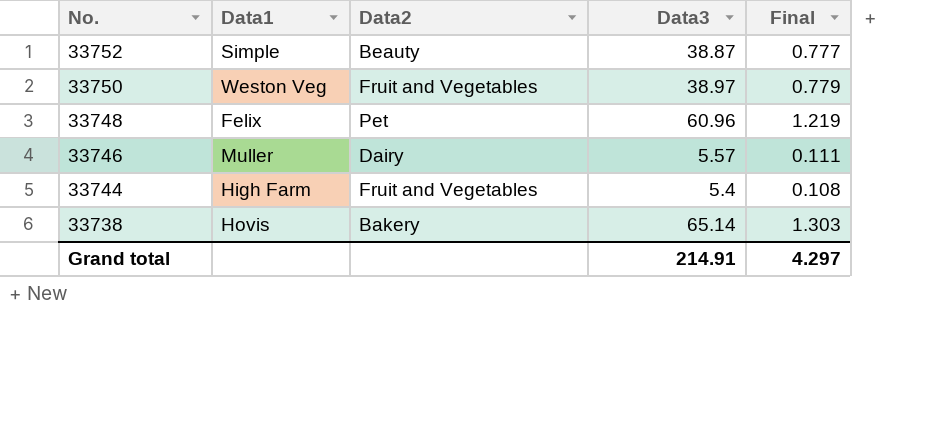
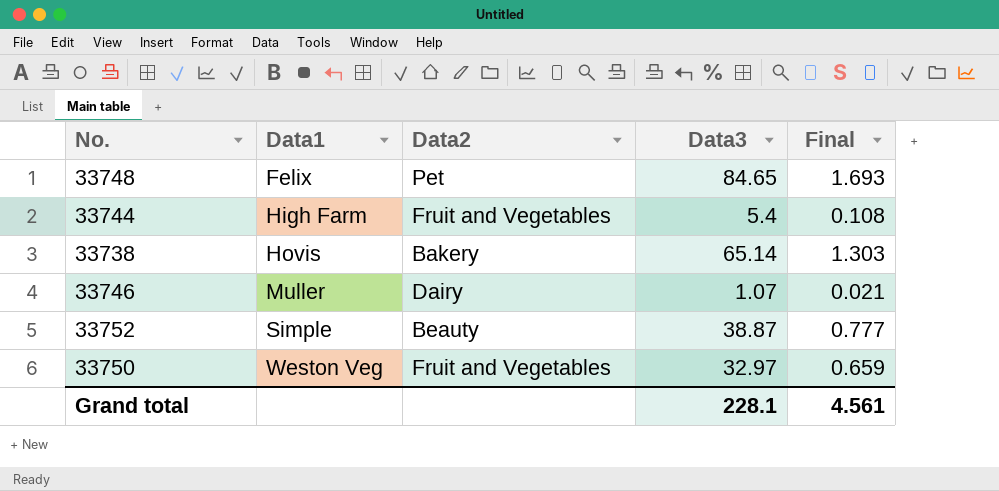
row order: No. descending -> Data1 ascending
33748 | Data3: 60.96 -> 84.65
33748 | Final: 1.219 -> 1.693
33746 | Data3: 5.57 -> 1.07
33746 | Final: 0.111 -> 0.021
33750 | Data3: 38.97 -> 32.97
33750 | Final: 0.779 -> 0.659
Grand total | Data3: 214.91 -> 228.1
Grand total | Final: 4.297 -> 4.561

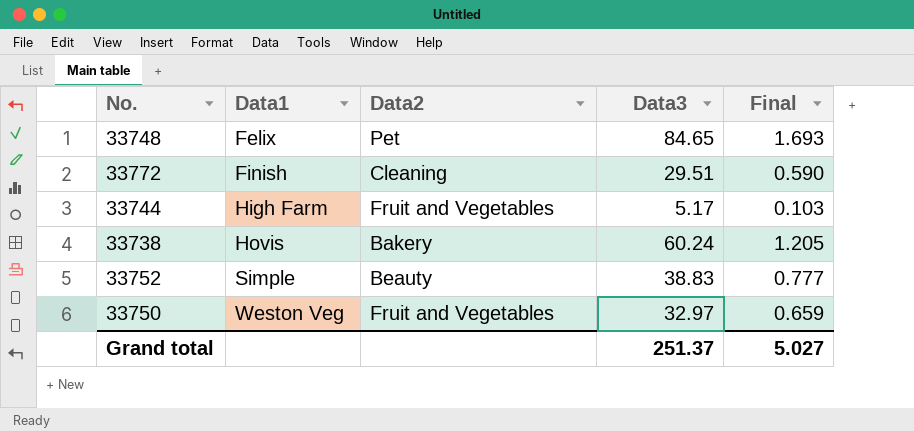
row 33746: Muller | Dairy | 1.07 | 0.021 -> none
row 33772: none -> Finish | Cleaning | 29.51 | 0.590
33744 | Data3: 5.4 -> 5.17
33744 | Final: 0.108 -> 0.103
33738 | Data3: 65.14 -> 60.24
33738 | Final: 1.303 -> 1.205
33752 | Data3: 38.87 -> 38.83
Grand total | Data3: 228.1 -> 251.37
Grand total | Final: 4.561 -> 5.027

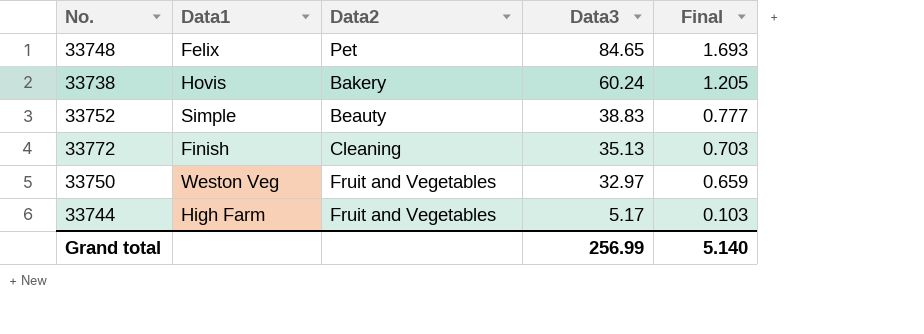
row order: Data1 ascending -> Data3 descending
33772 | Data3: 29.51 -> 35.13
33772 | Final: 0.590 -> 0.703
Grand total | Data3: 251.37 -> 256.99
Grand total | Final: 5.027 -> 5.140

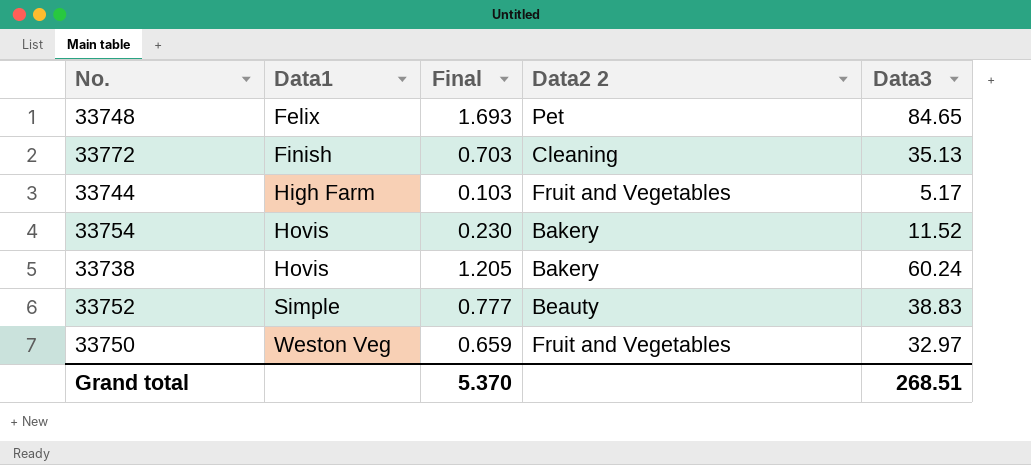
row order: Data3 descending -> Data1 ascending
column Final | position: 5 -> 3
column name: Data2 -> Data2 2
row 33754: none -> Hovis | 0.230 | Bakery | 11.52
Grand total | Final: 5.140 -> 5.370
Grand total | Data3: 256.99 -> 268.51

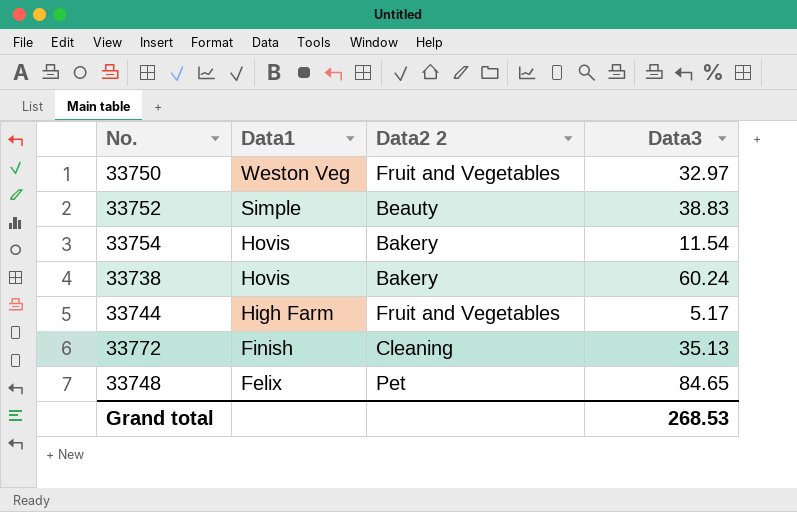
row order: Data1 ascending -> Data1 descending
column Final | formula: [Data3] * 0.02 -> none
33754 | Data3: 11.52 -> 11.54
Grand total | Data3: 268.51 -> 268.53

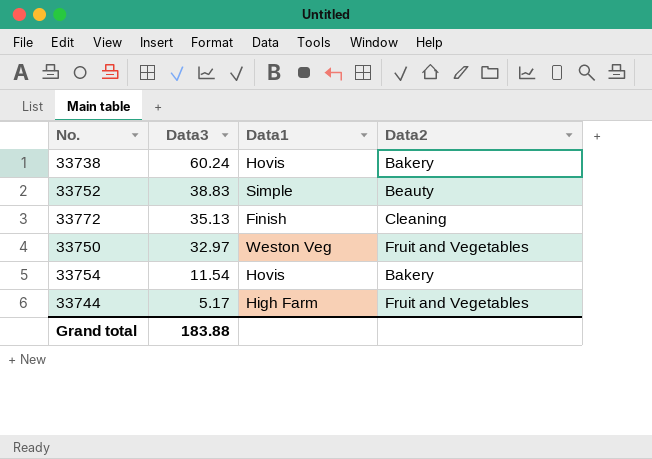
row order: Data1 descending -> Data3 descending
column Data3 | position: 4 -> 2
column name: Data2 2 -> Data2
row 33748: Felix | Pet | 84.65 -> none
Grand total | Data3: 268.53 -> 183.88

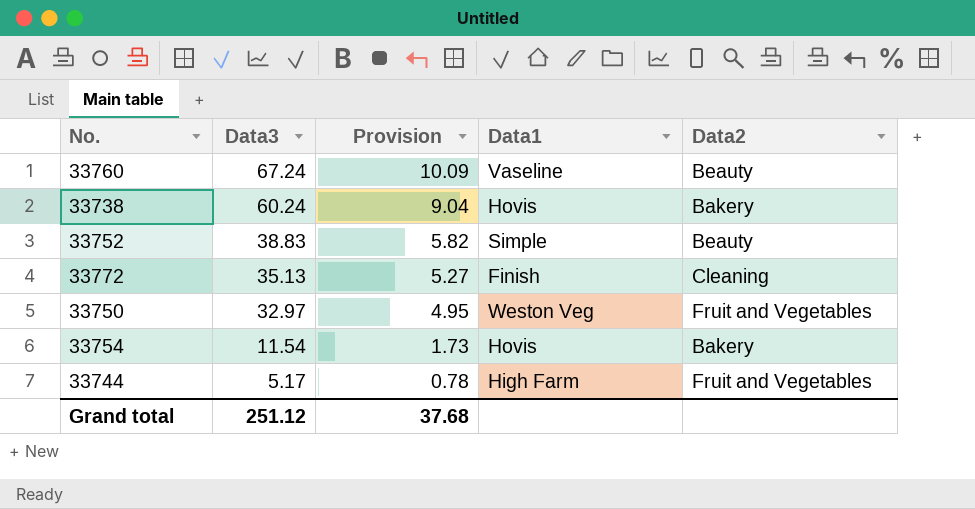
column Provision | formula: none -> [Data3] * 0.15
row 33760: none -> 67.24 | 10.09 | Vaseline | Beauty
Grand total | Data3: 183.88 -> 251.12

